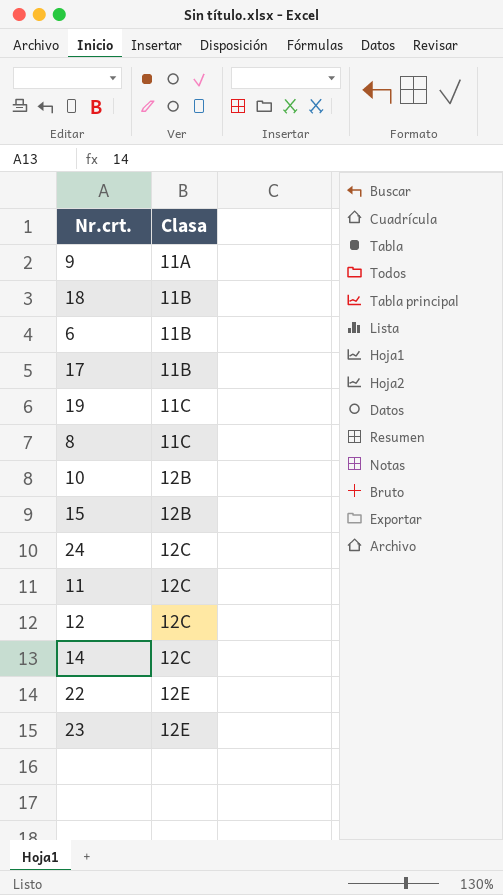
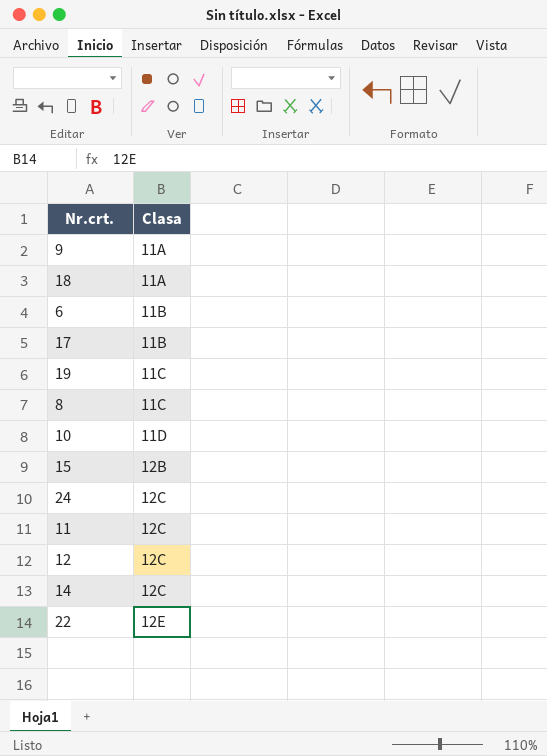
row 23: 12E -> none
18 | Clasa: 11B -> 11A
10 | Clasa: 12B -> 11D

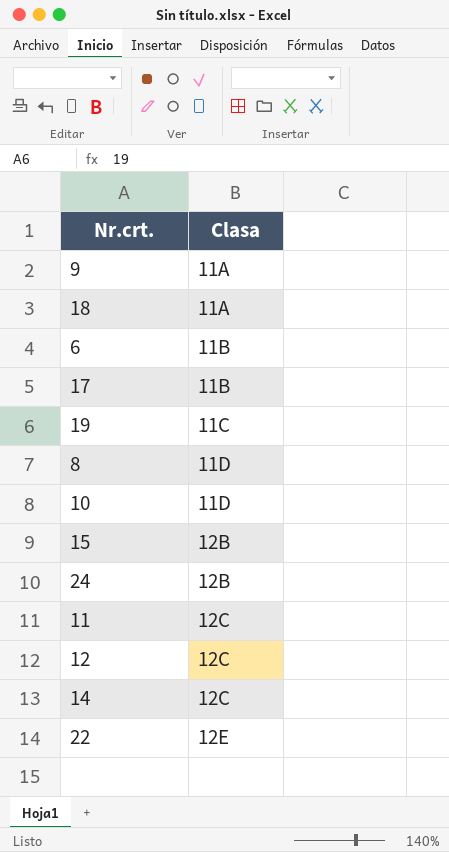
8 | Clasa: 11C -> 11D
24 | Clasa: 12C -> 12B

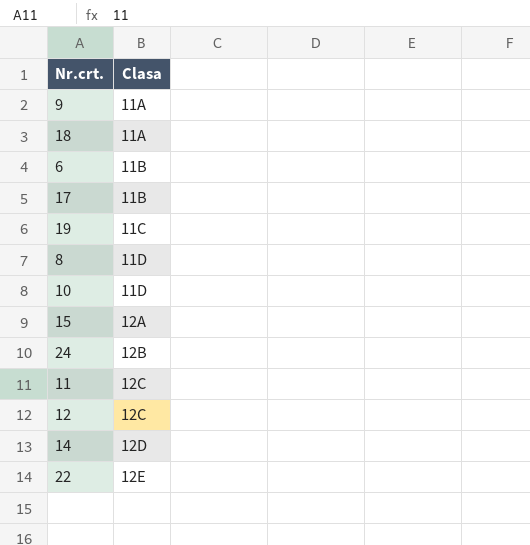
15 | Clasa: 12B -> 12A
14 | Clasa: 12C -> 12D

